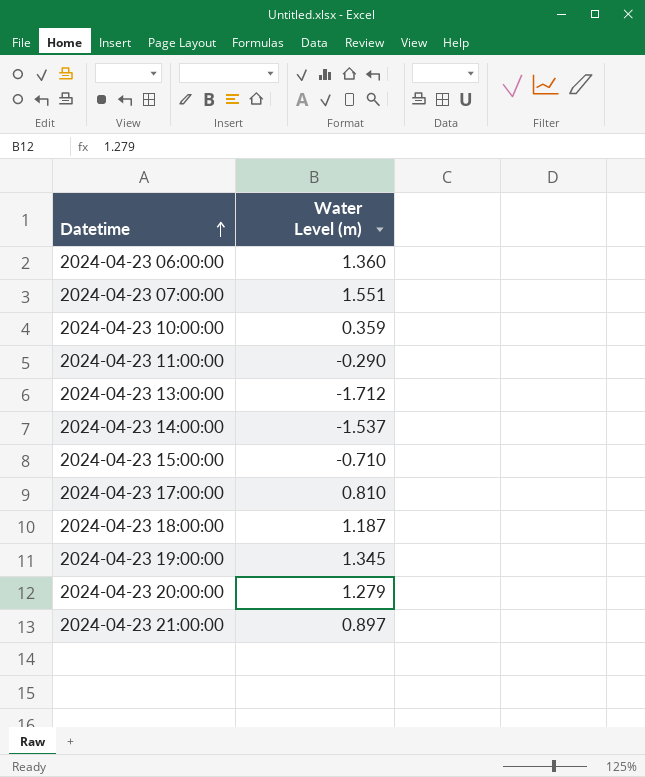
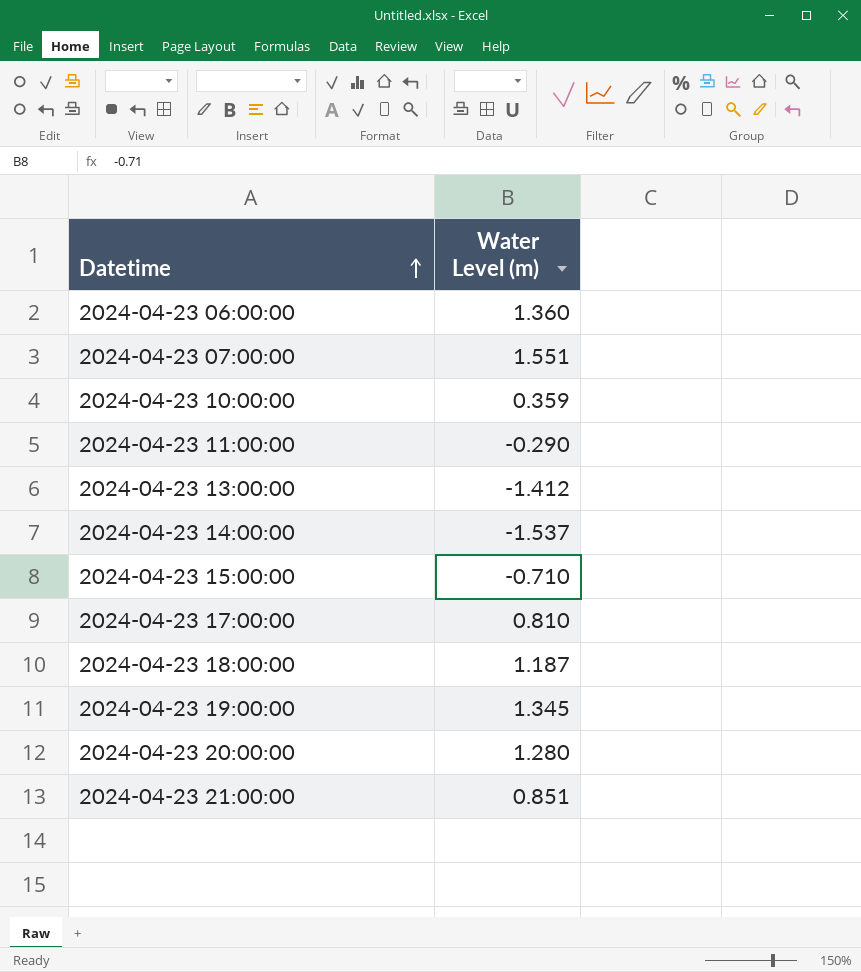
2024-04-23 13:00:00 | Water Level (m): -1.712 -> -1.412
2024-04-23 20:00:00 | Water Level (m): 1.279 -> 1.280
2024-04-23 21:00:00 | Water Level (m): 0.897 -> 0.851

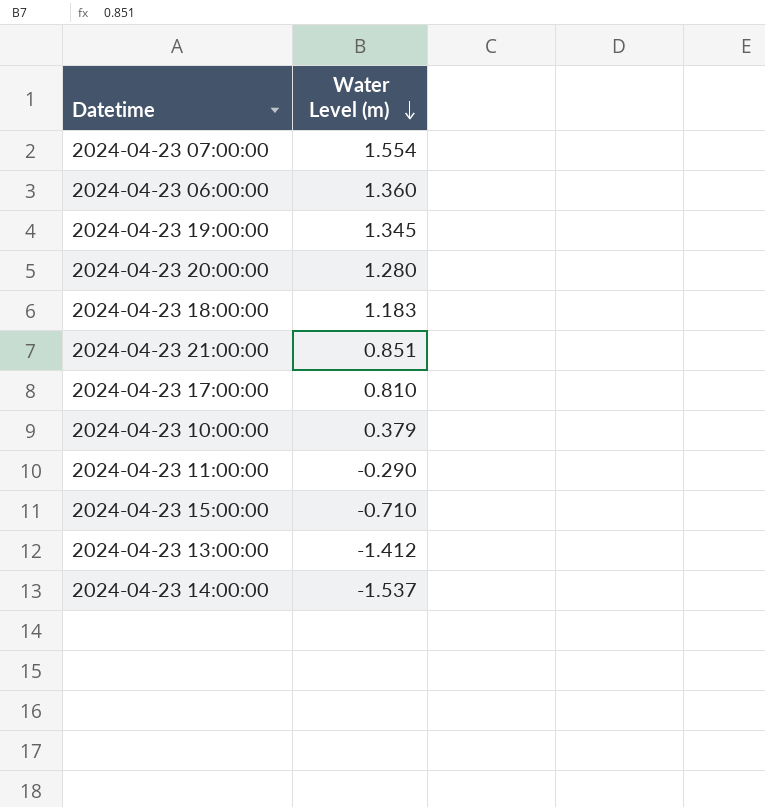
row order: Datetime ascending -> Water Level (m) descending
2024-04-23 07:00:00 | Water Level (m): 1.551 -> 1.554
2024-04-23 18:00:00 | Water Level (m): 1.187 -> 1.183
2024-04-23 10:00:00 | Water Level (m): 0.359 -> 0.379

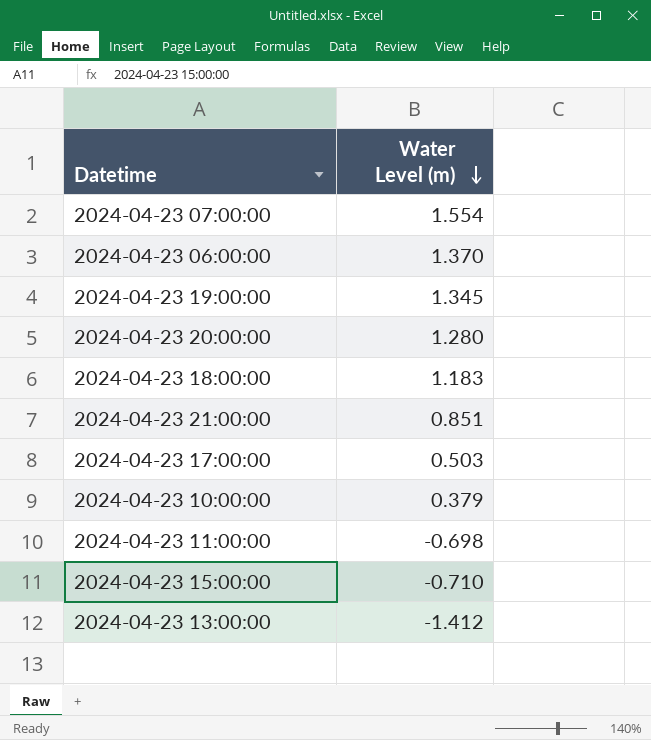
row 2024-04-23 14:00:00: -1.537 -> none
2024-04-23 06:00:00 | Water Level (m): 1.360 -> 1.370
2024-04-23 17:00:00 | Water Level (m): 0.810 -> 0.503
2024-04-23 11:00:00 | Water Level (m): -0.290 -> -0.698

